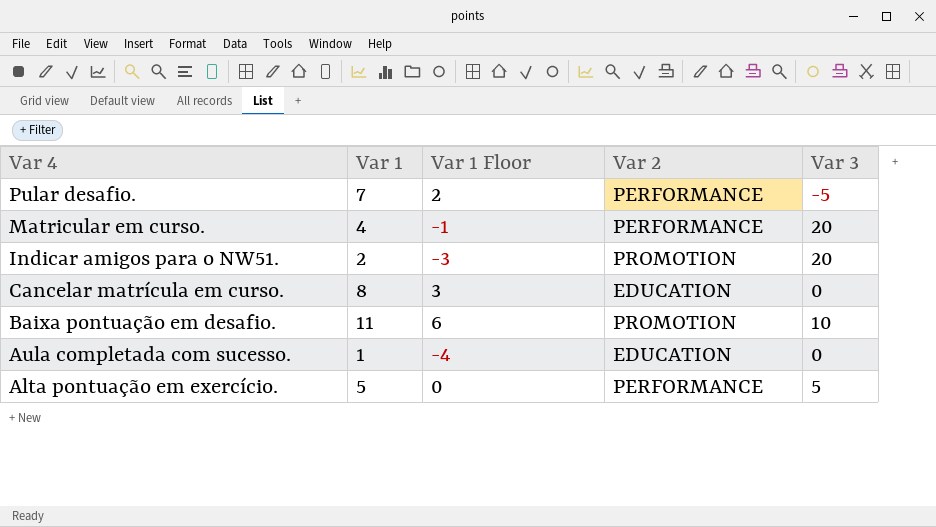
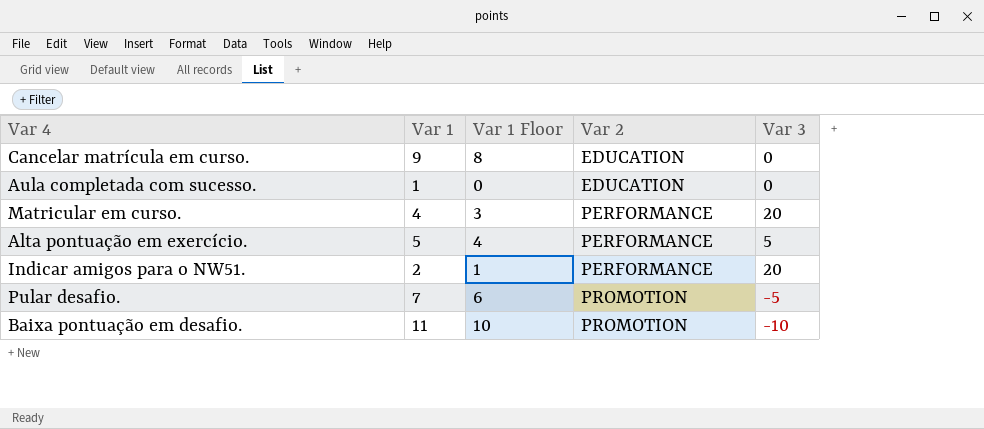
row order: Var 4 descending -> Var 2 ascending
column Var 1 Floor | formula: [Var 1] - 5 -> [Var 1] - 1
Cancelar matrícula em curso. | Var 1: 8 -> 9
Indicar amigos para o NW51. | Var 2: PROMOTION -> PERFORMANCE
Pular desafio. | Var 2: PERFORMANCE -> PROMOTION
Baixa pontuação em desafio. | Var 3: 10 -> -10

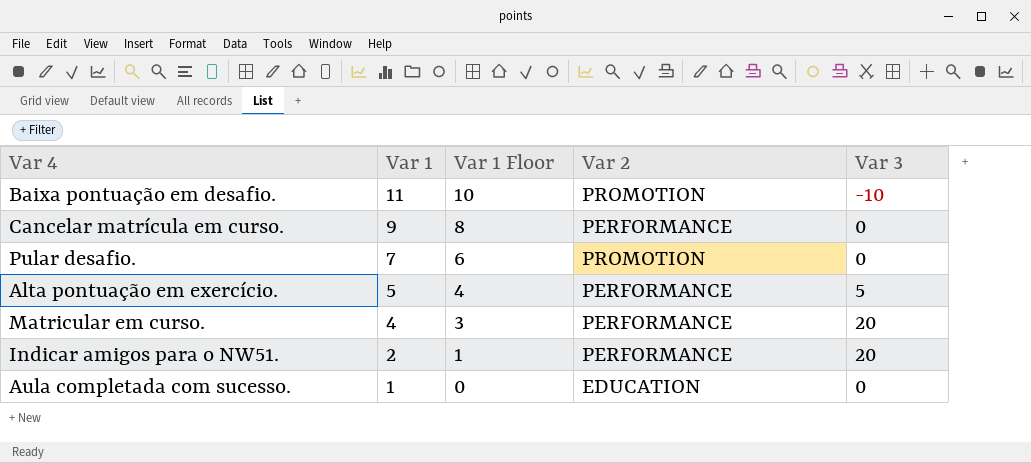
row order: Var 2 ascending -> Var 1 descending
Cancelar matrícula em curso. | Var 2: EDUCATION -> PERFORMANCE
Pular desafio. | Var 3: -5 -> 0

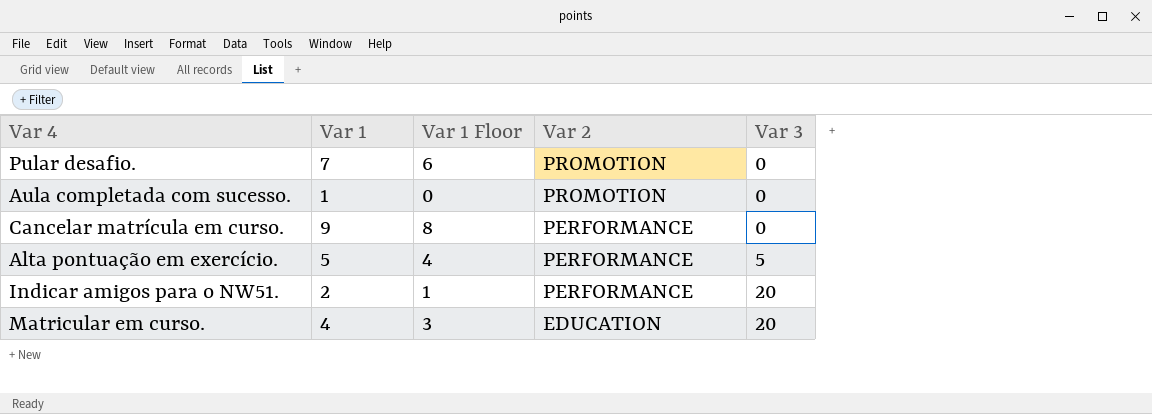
row order: Var 1 descending -> Var 2 descending
row Baixa pontuação em desafio.: 11 | 10 | PROMOTION | -10 -> none
Aula completada com sucesso. | Var 2: EDUCATION -> PROMOTION
Matricular em curso. | Var 2: PERFORMANCE -> EDUCATION

